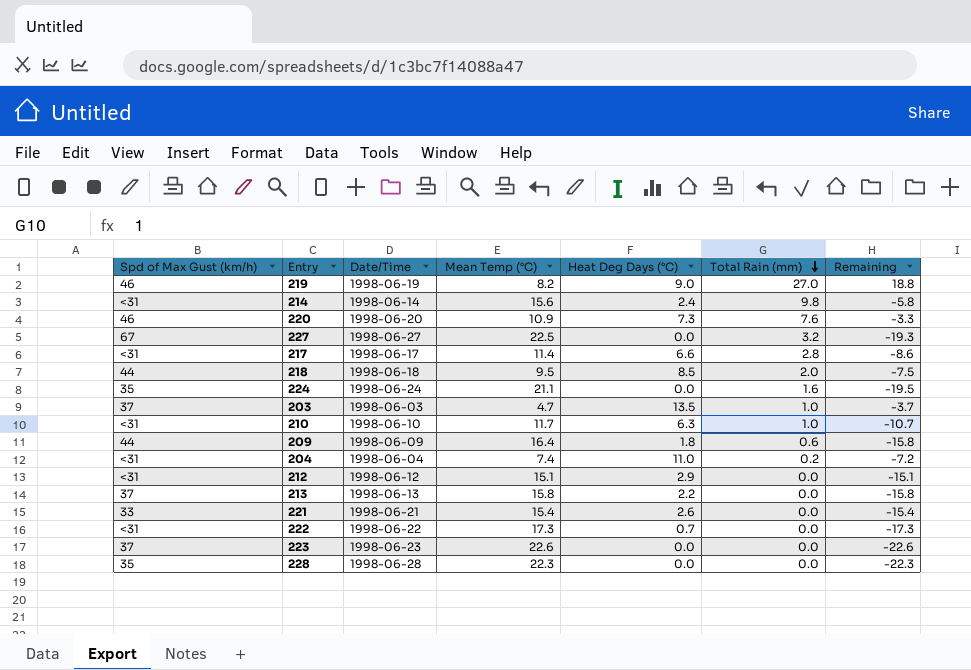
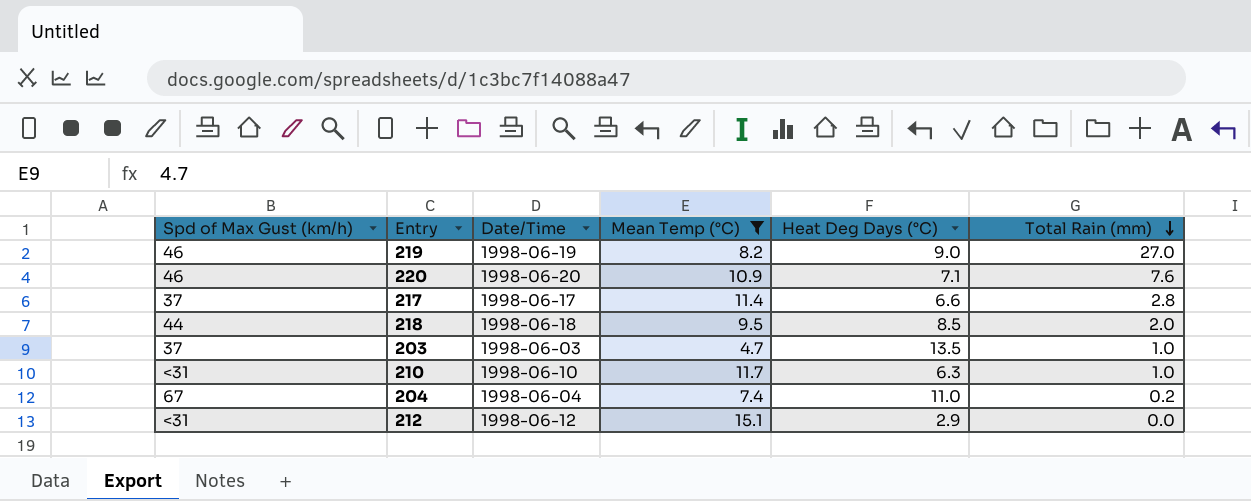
filter: none -> Mean Temp (°C) <= 15.1
column Remaining | formula: [Total Rain (mm)] - [Mean Temp (°C)] -> none
220 | Heat Deg Days (°C): 7.3 -> 7.1
217 | Spd of Max Gust (km/h): <31 -> 37
204 | Spd of Max Gust (km/h): <31 -> 67

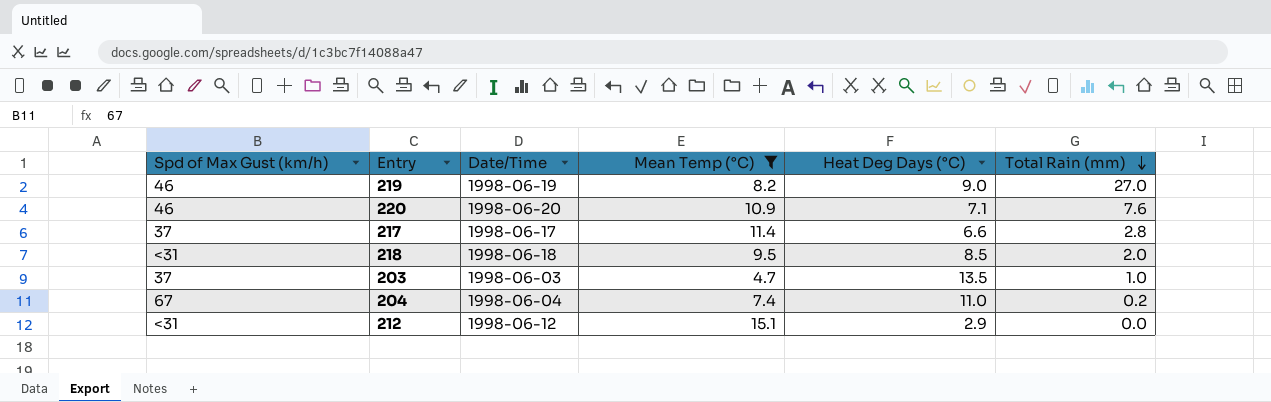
row 210: <31 | 1998-06-10 | 11.7 | 6.3 | 1.0 -> none
218 | Spd of Max Gust (km/h): 44 -> <31

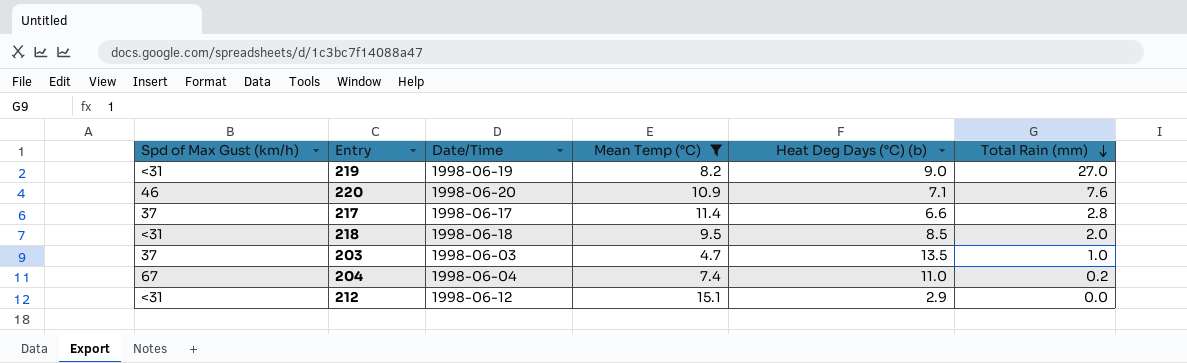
column name: Heat Deg Days (°C) -> Heat Deg Days (°C) (b)
219 | Spd of Max Gust (km/h): 46 -> <31

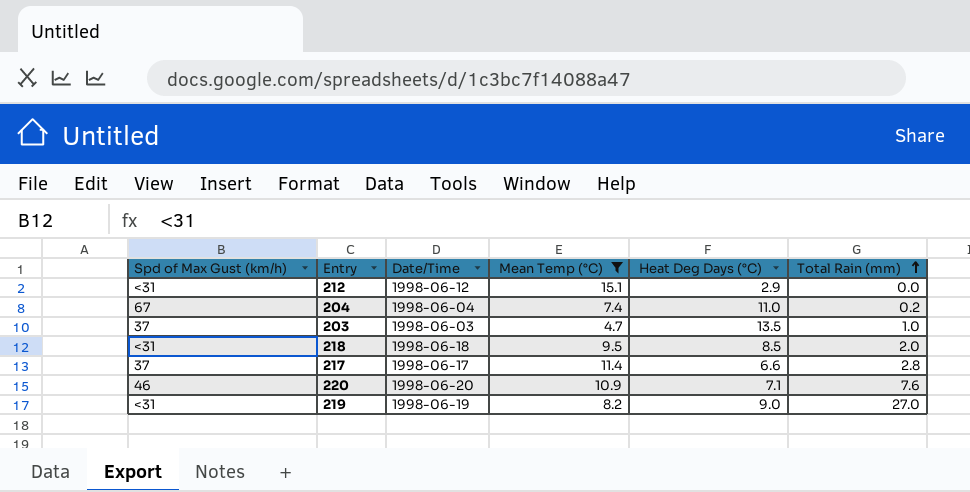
row order: Total Rain (mm) descending -> Total Rain (mm) ascending
column name: Heat Deg Days (°C) (b) -> Heat Deg Days (°C)

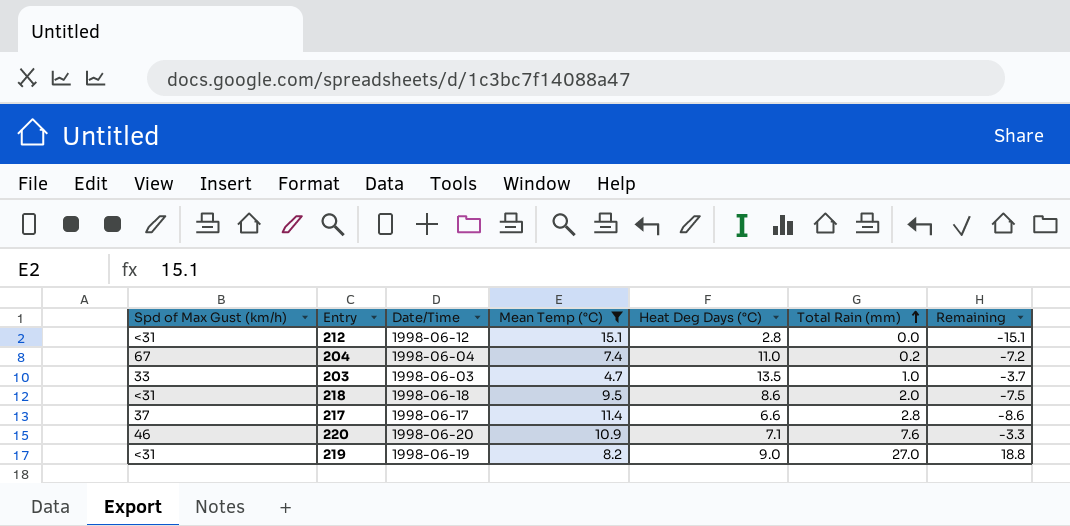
column Remaining | formula: none -> [Total Rain (mm)] - [Mean Temp (°C)]
212 | Heat Deg Days (°C): 2.9 -> 2.8
203 | Spd of Max Gust (km/h): 37 -> 33
218 | Heat Deg Days (°C): 8.5 -> 8.6

